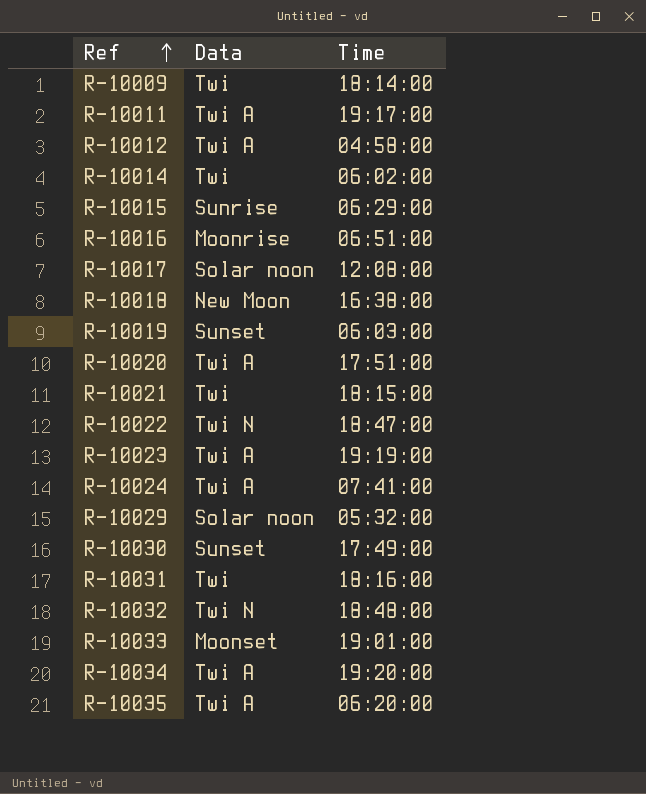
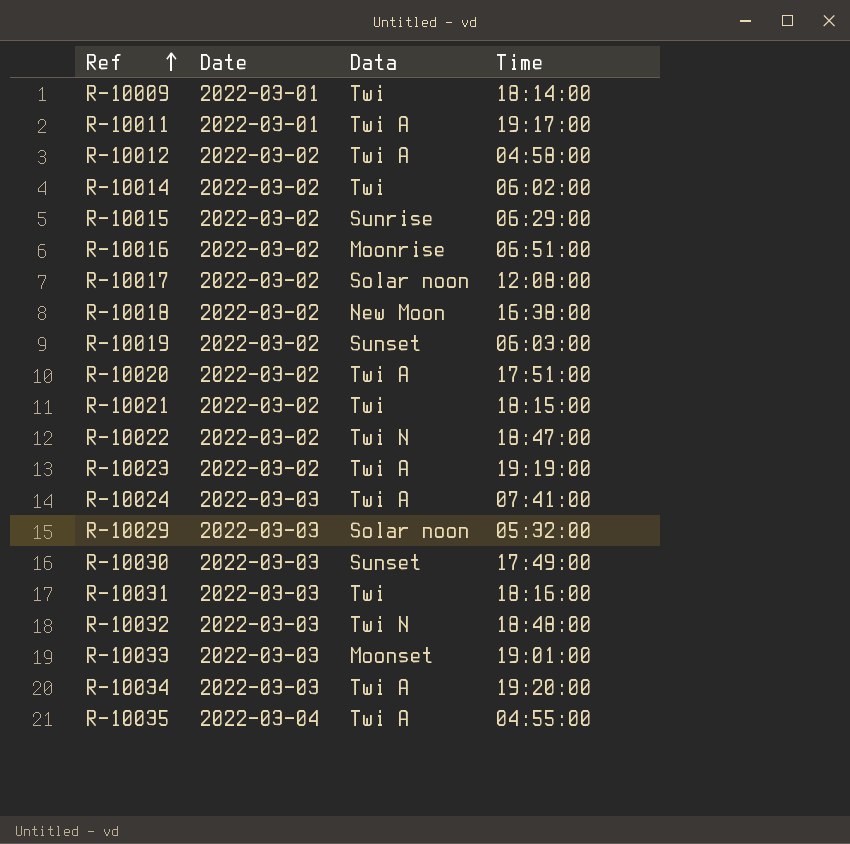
column Date | position: none -> 2
R-10035 | Time: 06:20:00 -> 04:55:00

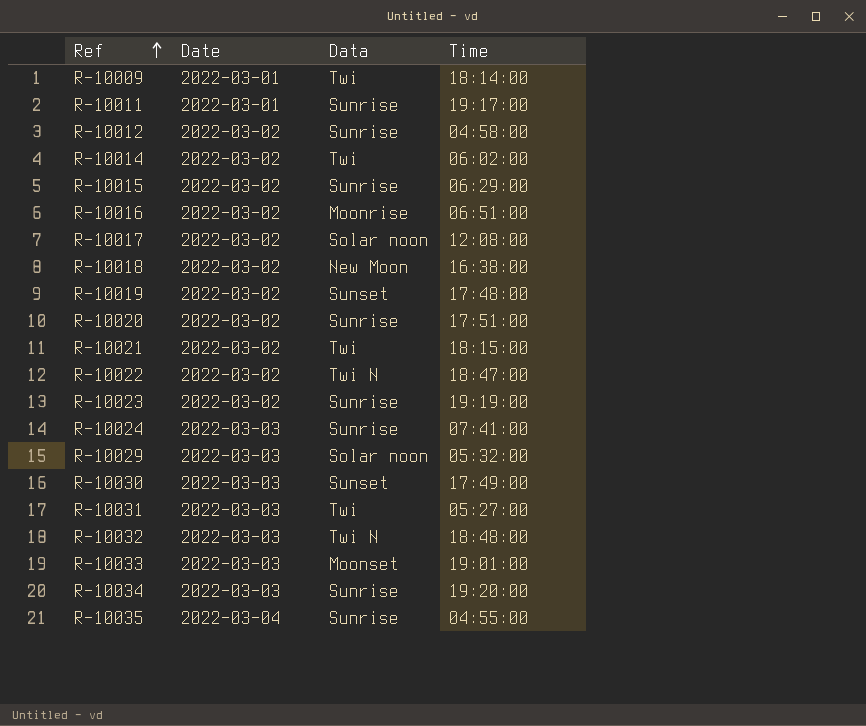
R-10011 | Data: Twi A -> Sunrise
R-10012 | Data: Twi A -> Sunrise
R-10019 | Time: 06:03:00 -> 17:48:00
R-10020 | Data: Twi A -> Sunrise
R-10023 | Data: Twi A -> Sunrise
R-10024 | Data: Twi A -> Sunrise
R-10031 | Time: 18:16:00 -> 05:27:00
R-10034 | Data: Twi A -> Sunrise
R-10035 | Data: Twi A -> Sunrise

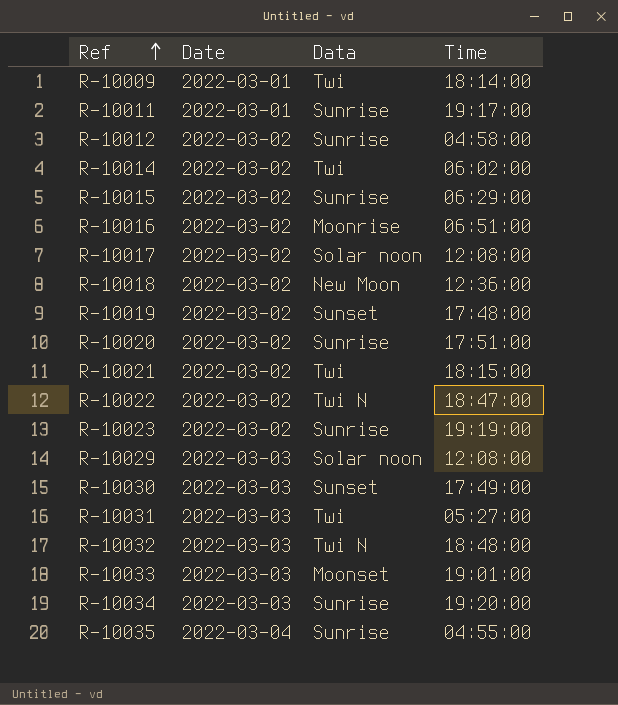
row R-10024: 2022-03-03 | Sunrise | 07:41:00 -> none
R-10018 | Time: 16:38:00 -> 12:36:00
R-10029 | Time: 05:32:00 -> 12:08:00

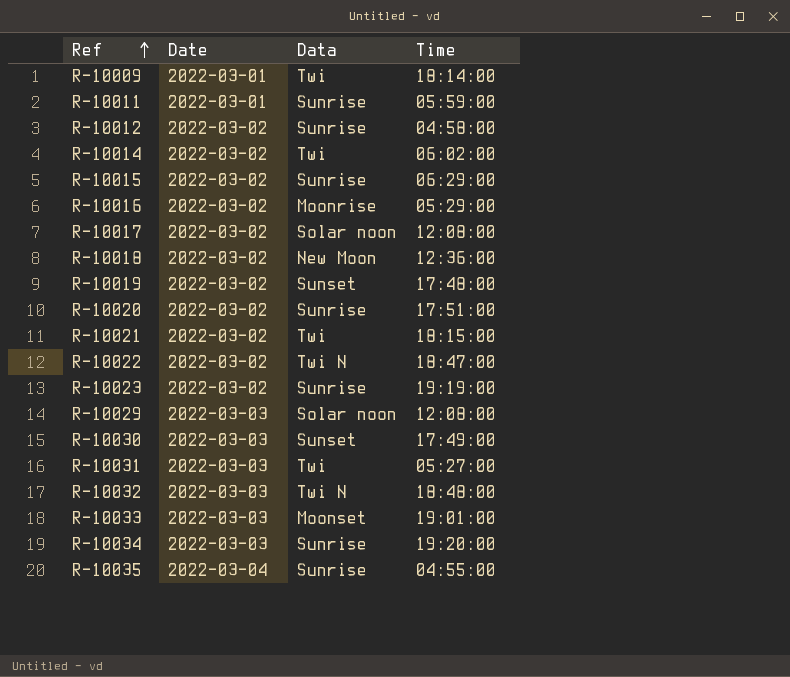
R-10011 | Time: 19:17:00 -> 05:59:00
R-10016 | Time: 06:51:00 -> 05:29:00

